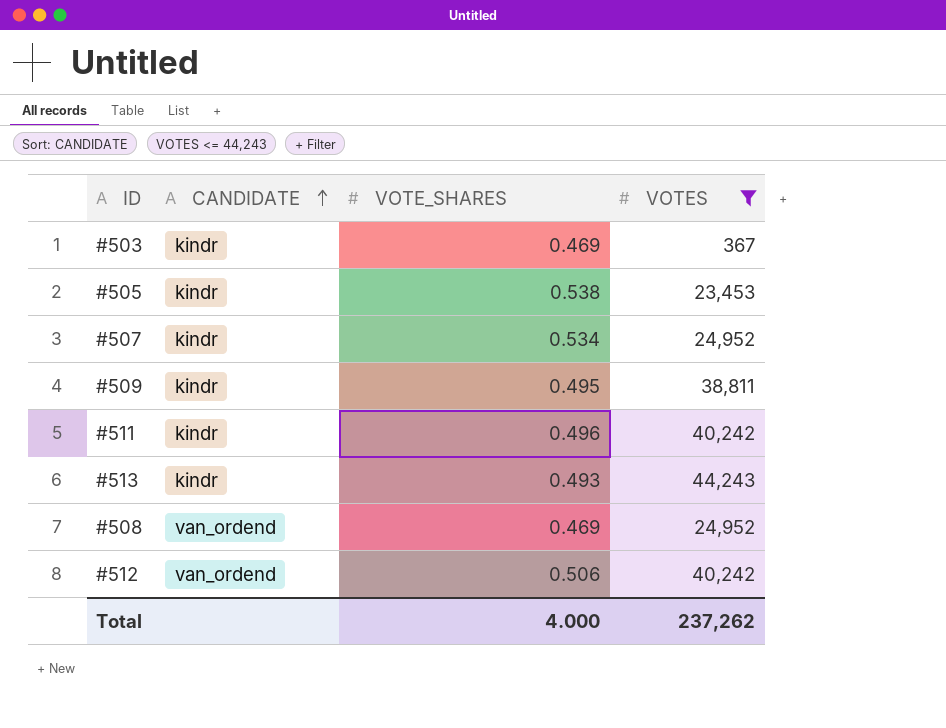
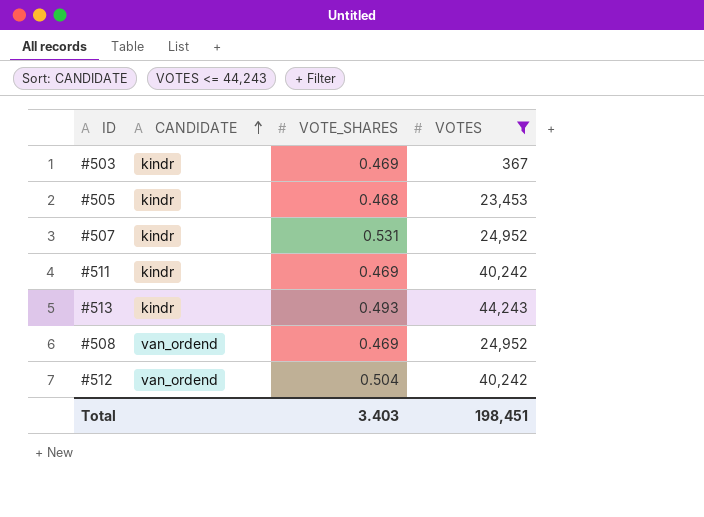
row #509: kindr | 0.495 | 38,811 -> none
#505 | VOTE_SHARES: 0.538 -> 0.468
#507 | VOTE_SHARES: 0.534 -> 0.531
#511 | VOTE_SHARES: 0.496 -> 0.469
#512 | VOTE_SHARES: 0.506 -> 0.504
Total | VOTE_SHARES: 4.000 -> 3.403
Total | VOTES: 237,262 -> 198,451

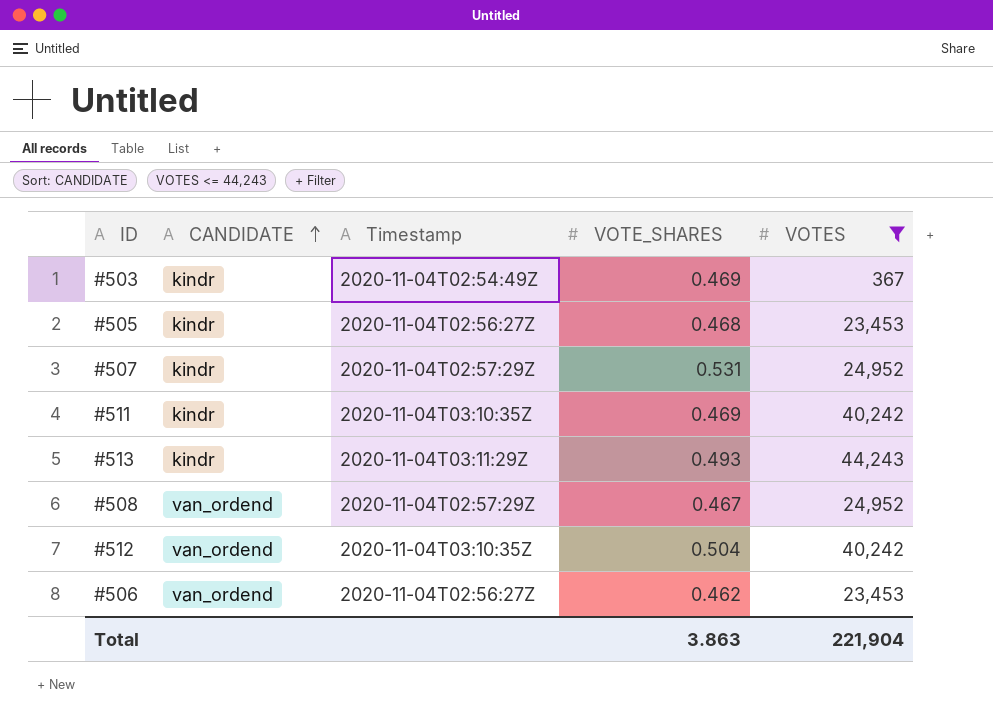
column Timestamp | position: none -> 3
#508 | VOTE_SHARES: 0.469 -> 0.467
row #506: none -> van_ordend | 2020-11-04T02:56:27Z | 0.462 | 23,453
Total | VOTE_SHARES: 3.403 -> 3.863
Total | VOTES: 198,451 -> 221,904

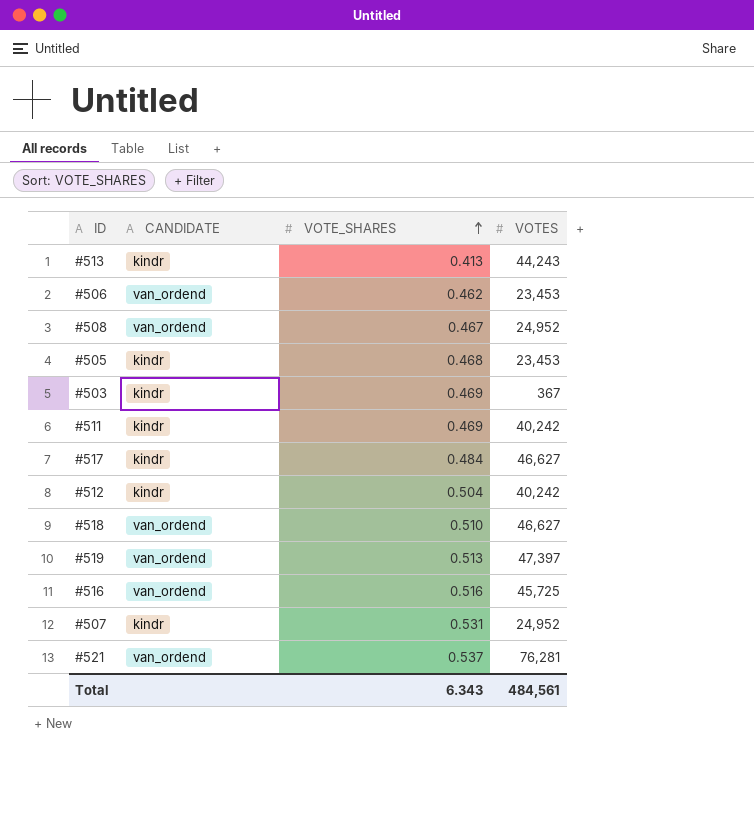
filter: VOTES <= 44,243 -> none
row order: CANDIDATE ascending -> VOTE_SHARES ascending
column Timestamp | position: 3 -> none
#513 | VOTE_SHARES: 0.493 -> 0.413
#512 | CANDIDATE: van_ordend -> kindr
Total | VOTE_SHARES: 3.863 -> 6.343
Total | VOTES: 221,904 -> 484,561

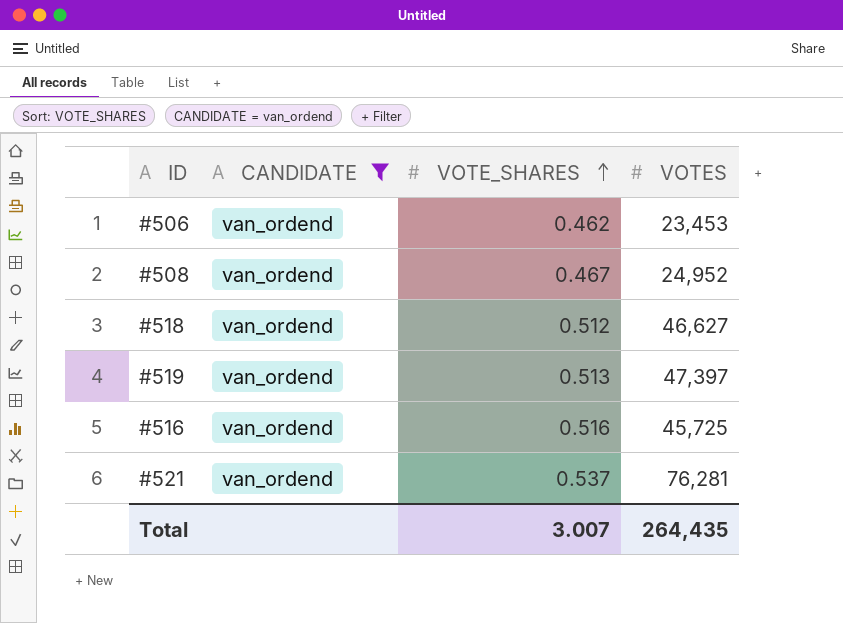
filter: none -> CANDIDATE = van_ordend
#518 | VOTE_SHARES: 0.510 -> 0.512
Total | VOTE_SHARES: 6.343 -> 3.007
Total | VOTES: 484,561 -> 264,435

